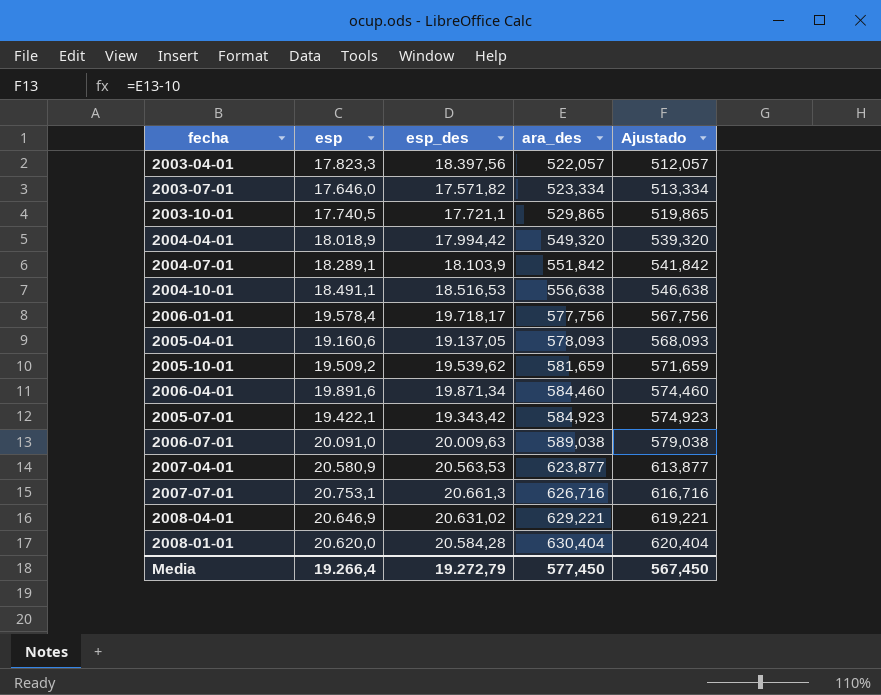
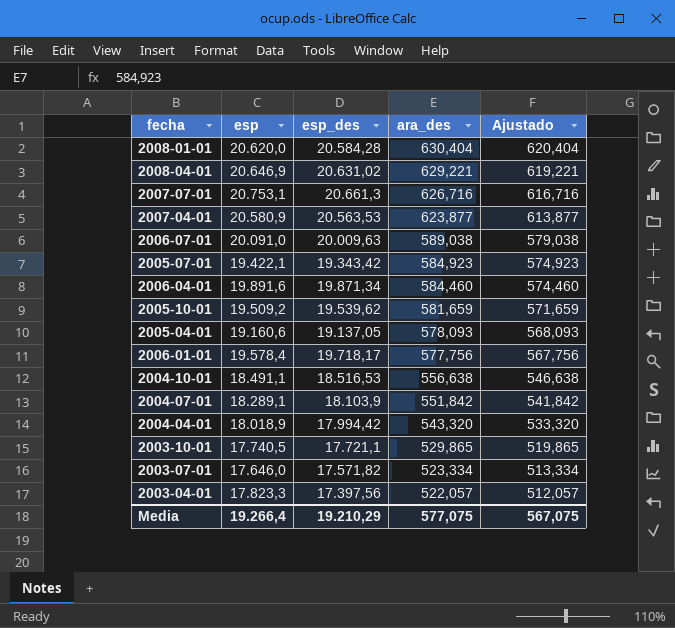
row order: ara_des ascending -> ara_des descending
2004-04-01 | ara_des: 549,320 -> 543,320
2004-04-01 | Ajustado: 539,320 -> 533,320
2003-04-01 | esp_des: 18.397,56 -> 17.397,56
Media | esp_des: 19.272,79 -> 19.210,29
Media | ara_des: 577,450 -> 577,075
Media | Ajustado: 567,450 -> 567,075

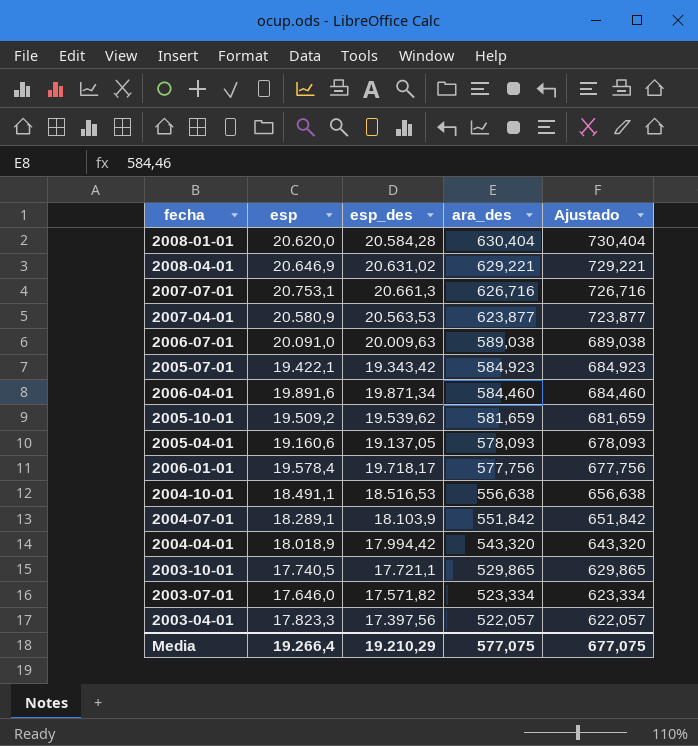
column Ajustado | formula: [ara_des] - 10 -> [ara_des] + 100
Media | Ajustado: 567,075 -> 677,075

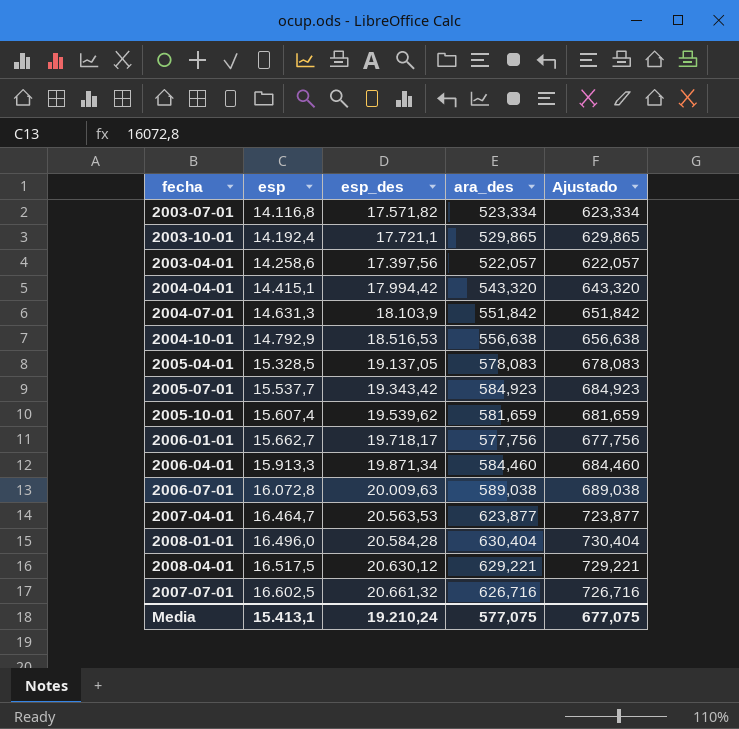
row order: ara_des descending -> esp ascending
2003-07-01 | esp: 17.646,0 -> 14.116,8
2003-10-01 | esp: 17.740,5 -> 14.192,4
2003-04-01 | esp: 17.823,3 -> 14.258,6
2004-04-01 | esp: 18.018,9 -> 14.415,1
2004-07-01 | esp: 18.289,1 -> 14.631,3
2004-10-01 | esp: 18.491,1 -> 14.792,9
2005-04-01 | esp: 19.160,6 -> 15.328,5
2005-04-01 | ara_des: 578,093 -> 578,083
2005-04-01 | Ajustado: 678,093 -> 678,083
2005-07-01 | esp: 19.422,1 -> 15.537,7
2005-10-01 | esp: 19.509,2 -> 15.607,4
2006-01-01 | esp: 19.578,4 -> 15.662,7
2006-04-01 | esp: 19.891,6 -> 15.913,3
2006-07-01 | esp: 20.091,0 -> 16.072,8
2007-04-01 | esp: 20.580,9 -> 16.464,7
2008-01-01 | esp: 20.620,0 -> 16.496,0
2008-04-01 | esp: 20.646,9 -> 16.517,5
2008-04-01 | esp_des: 20.631,02 -> 20.630,12
2007-07-01 | esp: 20.753,1 -> 16.602,5
2007-07-01 | esp_des: 20.661,3 -> 20.661,32
Media | esp: 19.266,4 -> 15.413,1
Media | esp_des: 19.210,29 -> 19.210,24

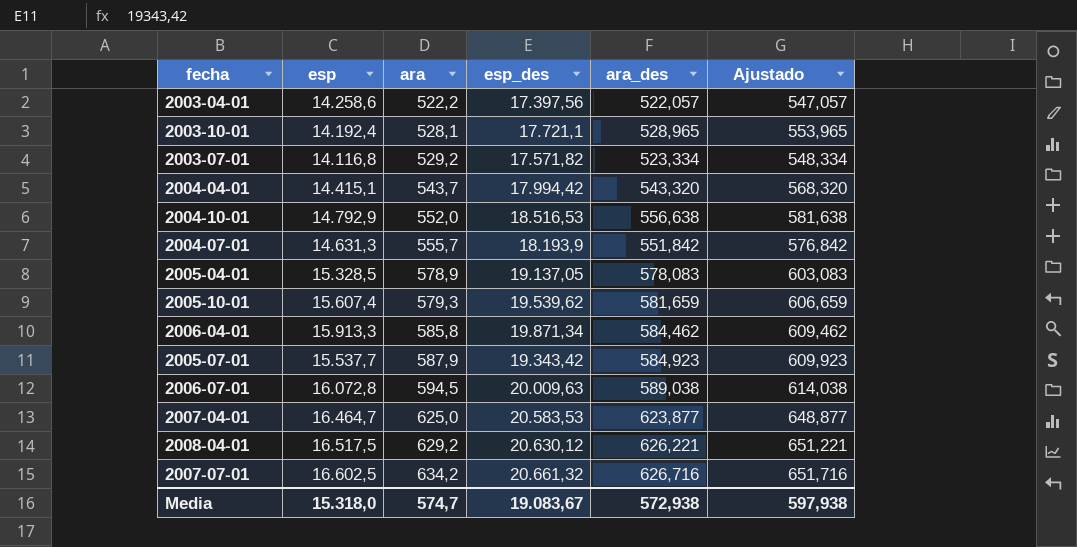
row order: esp ascending -> ara ascending
column ara | position: none -> 3
column Ajustado | formula: [ara_des] + 100 -> [ara_des] + 25
row 2006-01-01: 15.662,7 | 19.718,17 | 577,756 | 677,756 -> none
row 2008-01-01: 16.496,0 | 20.584,28 | 630,404 | 730,404 -> none
2003-10-01 | ara_des: 529,865 -> 528,965
2004-07-01 | esp_des: 18.103,9 -> 18.193,9
2006-04-01 | ara_des: 584,460 -> 584,462
2007-04-01 | esp_des: 20.563,53 -> 20.583,53
2008-04-01 | ara_des: 629,221 -> 626,221
Media | esp: 15.413,1 -> 15.318,0
Media | esp_des: 19.210,24 -> 19.083,67
Media | ara_des: 577,075 -> 572,938
Media | Ajustado: 677,075 -> 597,938

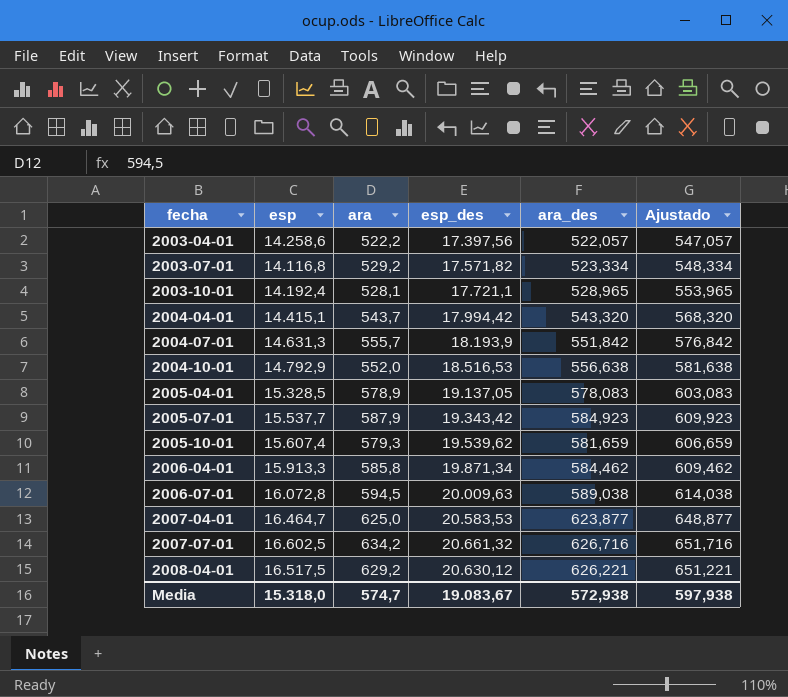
row order: ara ascending -> fecha ascending

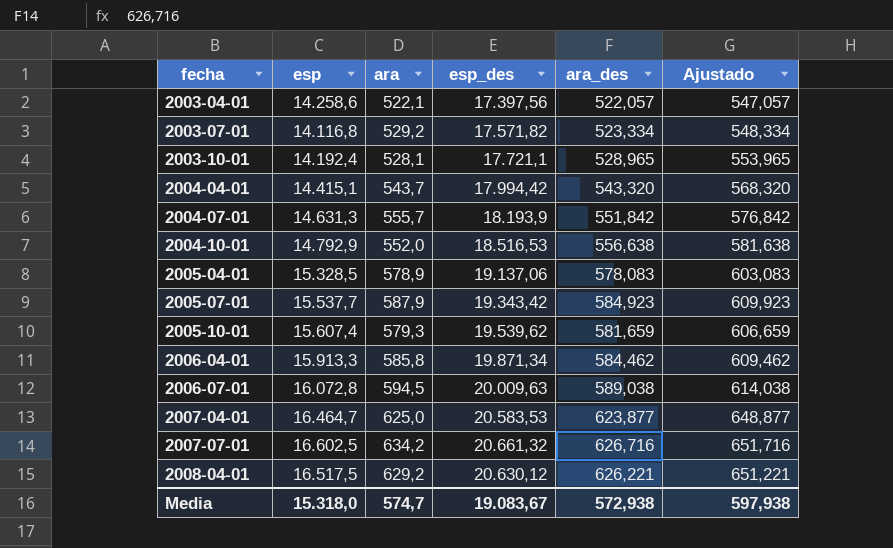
2003-04-01 | ara: 522,2 -> 522,1
2005-04-01 | esp_des: 19.137,05 -> 19.137,06

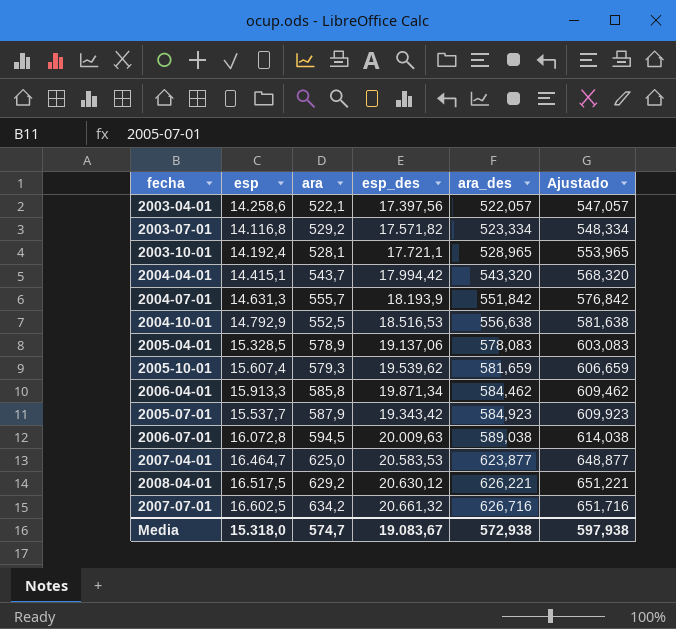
row order: fecha ascending -> ara_des ascending
2004-10-01 | ara: 552,0 -> 552,5

